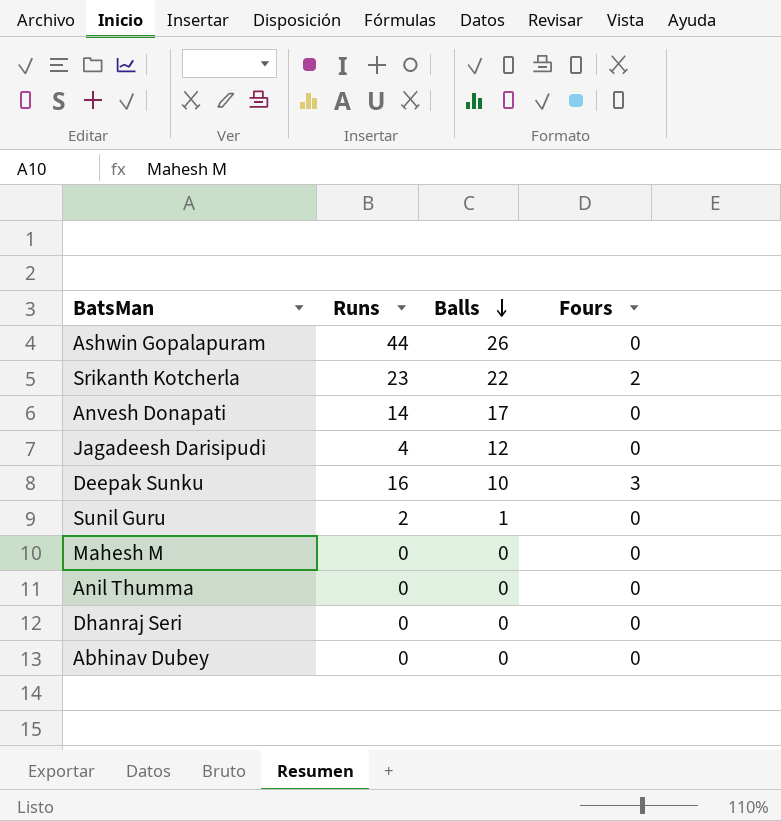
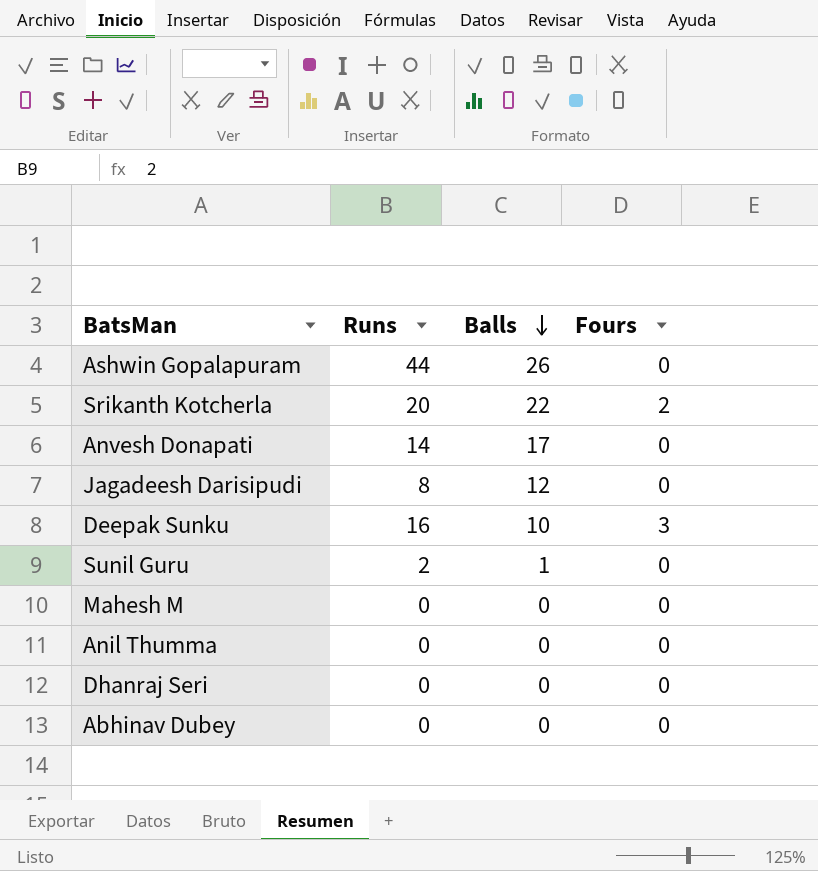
Srikanth Kotcherla | Runs: 23 -> 20
Jagadeesh Darisipudi | Runs: 4 -> 8

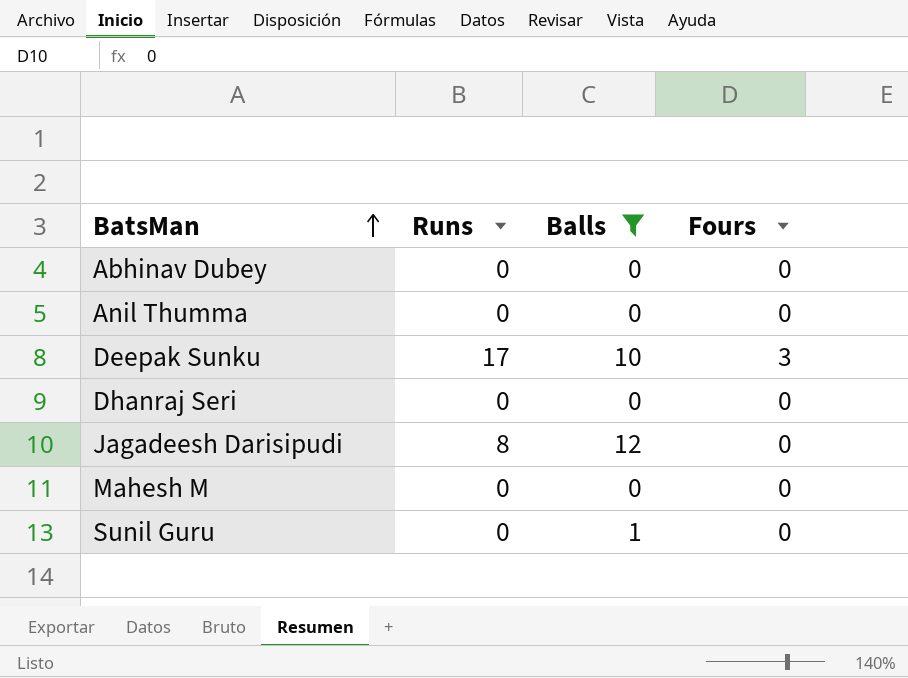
filter: none -> Balls <= 12
row order: Balls descending -> BatsMan ascending
Deepak Sunku | Runs: 16 -> 17
Sunil Guru | Runs: 2 -> 0

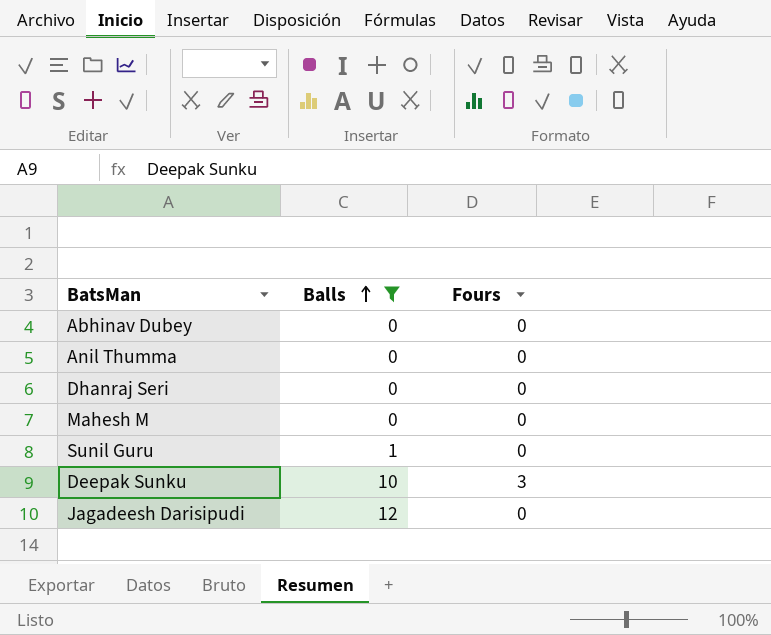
row order: BatsMan ascending -> Balls ascending
column Runs | position: 2 -> none

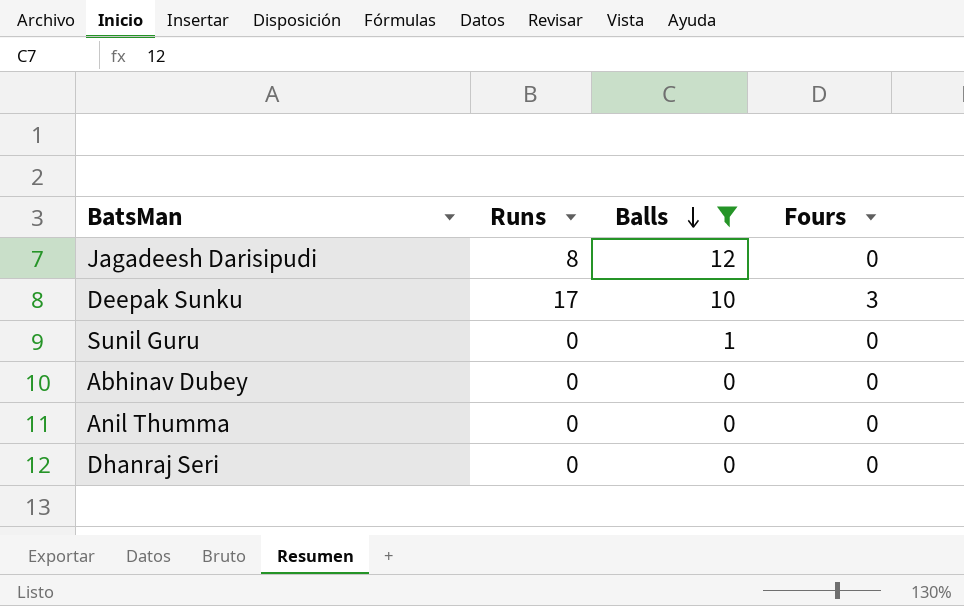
row order: Balls ascending -> Balls descending
column Runs | position: none -> 2
row Mahesh M: 0 | 0 -> none

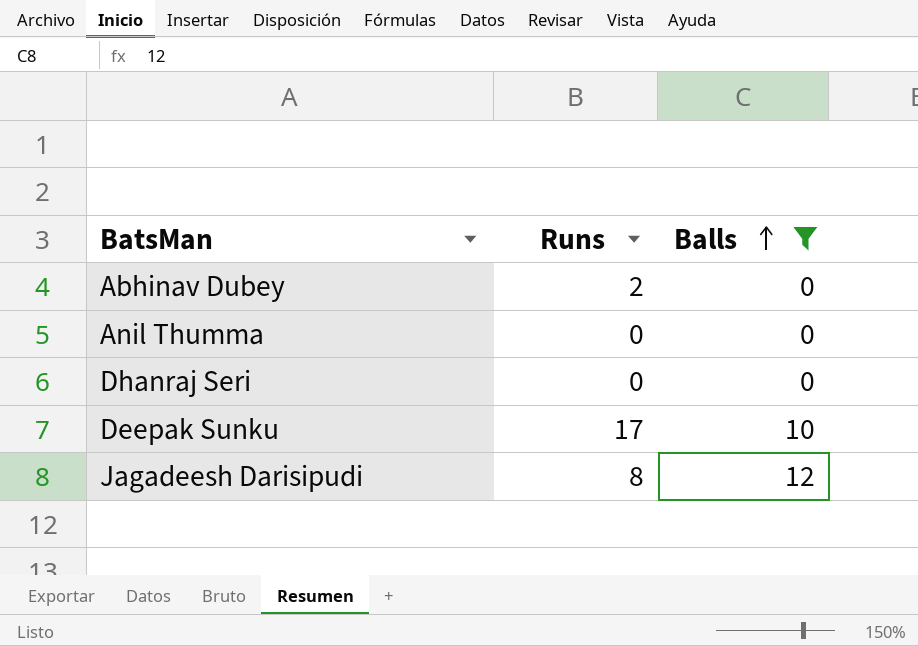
row order: Balls descending -> Balls ascending
column Fours | position: 4 -> none
row Sunil Guru: 0 | 1 | 0 -> none
Abhinav Dubey | Runs: 0 -> 2

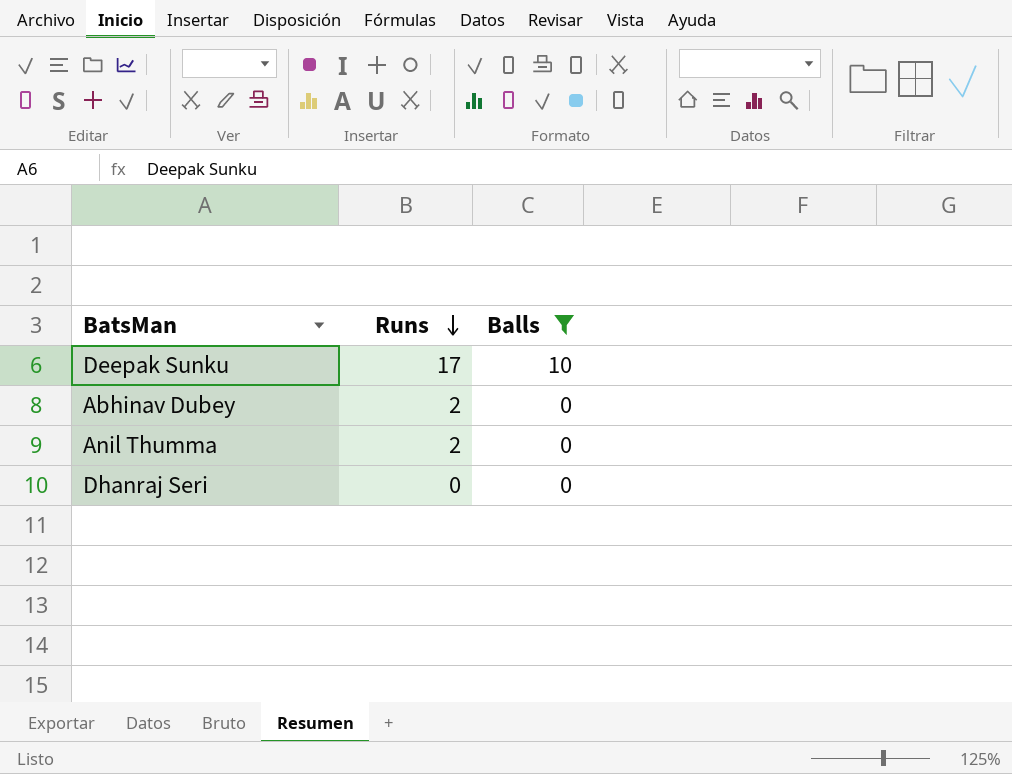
row order: Balls ascending -> Runs descending
row Jagadeesh Darisipudi: 8 | 12 -> none
Anil Thumma | Runs: 0 -> 2

